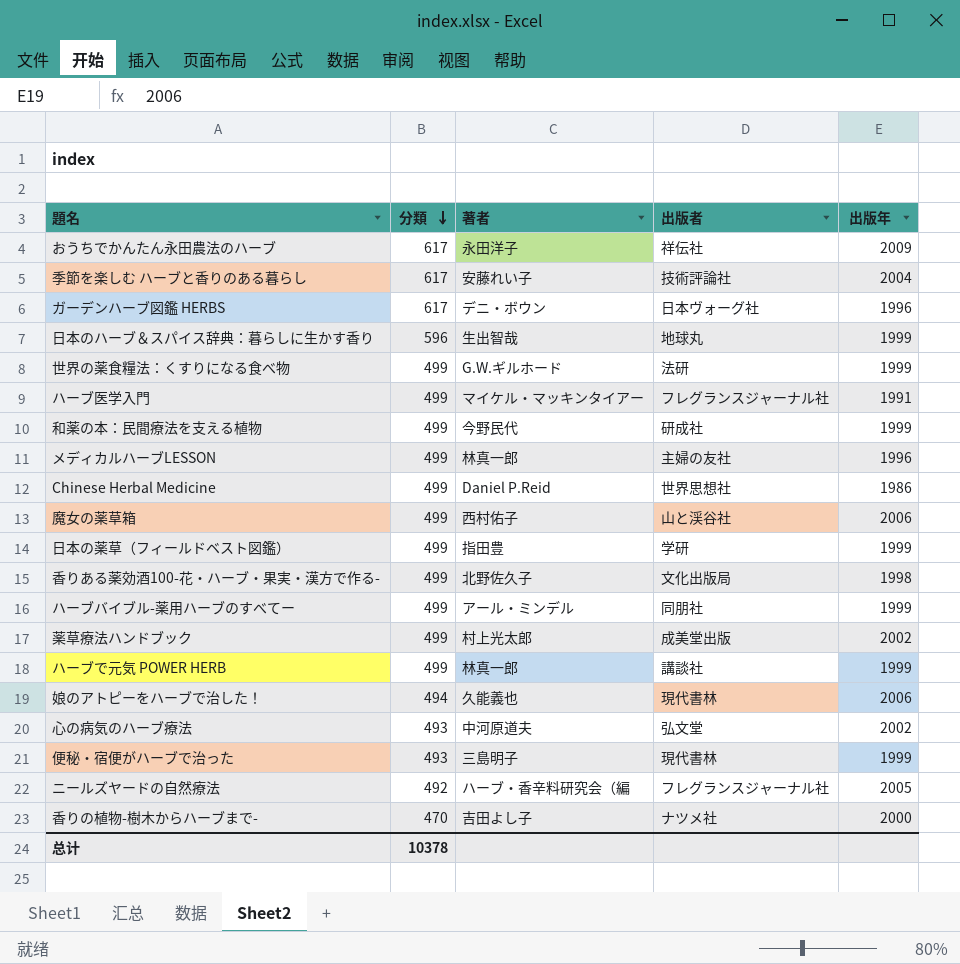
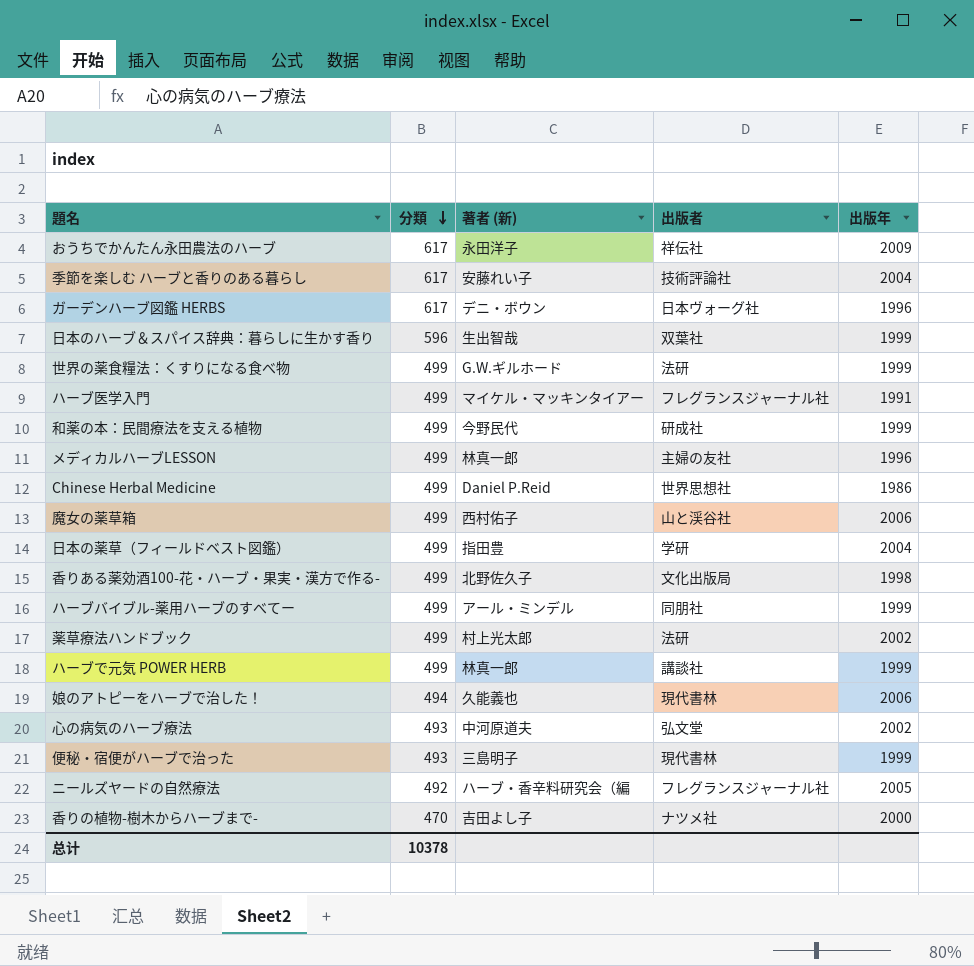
column name: 著者 -> 著者 (新)
日本のハーブ＆スパイス辞典：暮らしに生かす香り | 出版者: 地球丸 -> 双葉社
日本の薬草（フィールドベスト図鑑） | 出版年: 1999 -> 2004
薬草療法ハンドブック | 出版者: 成美堂出版 -> 法研

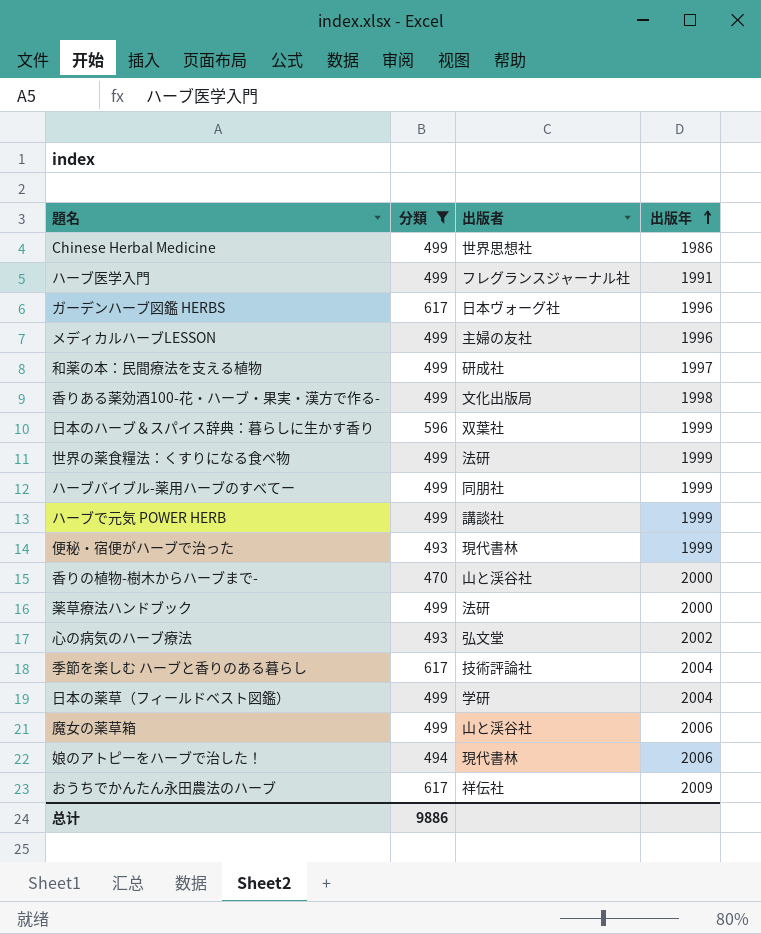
filter: none -> 分類 != 492
row order: 分類 descending -> 出版年 ascending
column 著者 (新) | position: 3 -> none
和薬の本：民間療法を支える植物 | 出版年: 1999 -> 1997
香りの植物-樹木からハーブまで- | 出版者: ナツメ社 -> 山と渓谷社
薬草療法ハンドブック | 出版年: 2002 -> 2000
总计 | 分類: 10378 -> 9886

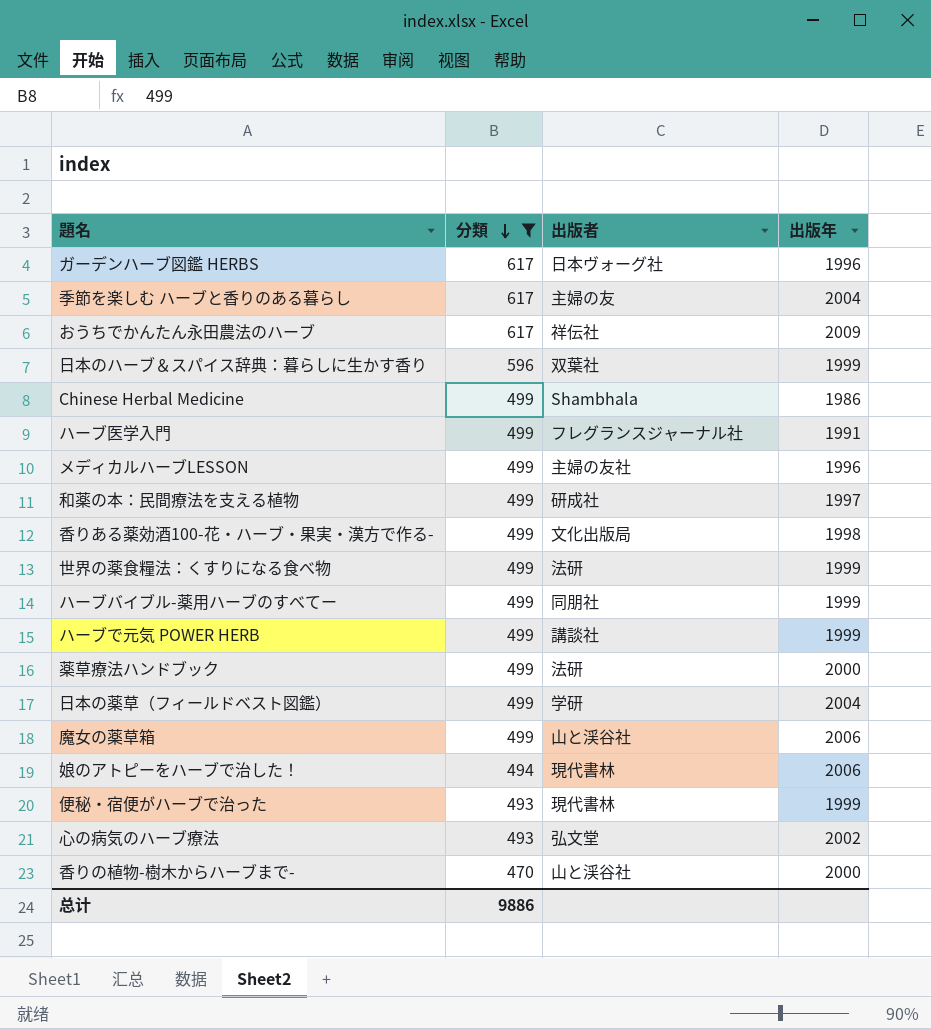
row order: 出版年 ascending -> 分類 descending
季節を楽しむ ハーブと香りのある暮らし | 出版者: 技術評論社 -> 主婦の友
Chinese Herbal Medicine | 出版者: 世界思想社 -> Shambhala

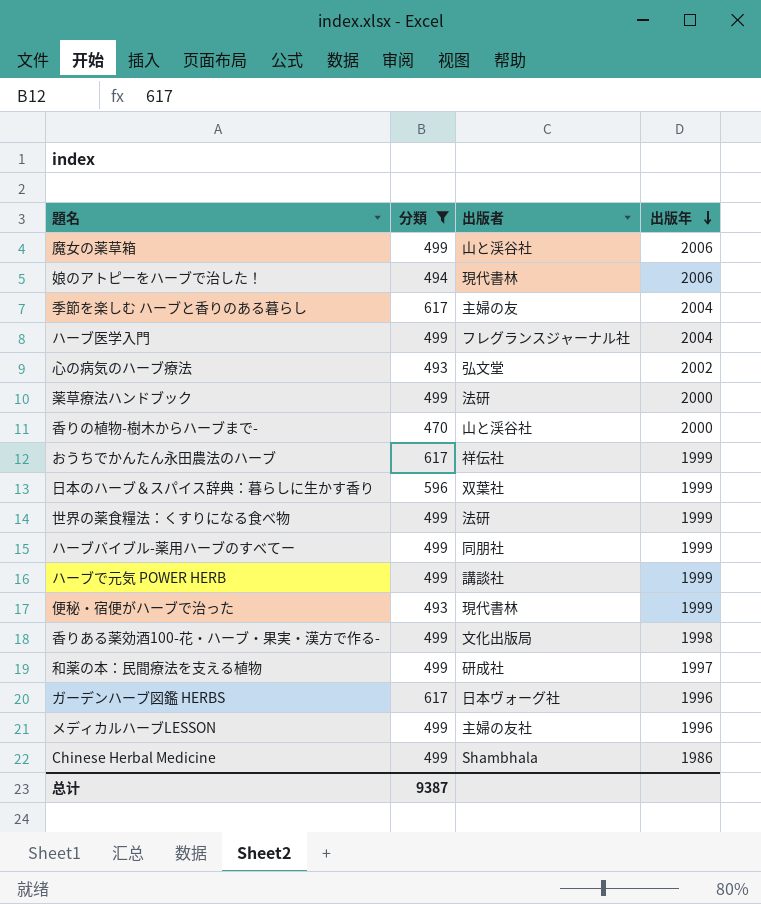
row order: 分類 descending -> 出版年 descending
row 日本の薬草（フィールドベスト図鑑）: 499 | 学研 | 2004 -> none
ハーブ医学入門 | 出版年: 1991 -> 2004
おうちでかんたん永田農法のハーブ | 出版年: 2009 -> 1999
总计 | 分類: 9886 -> 9387

